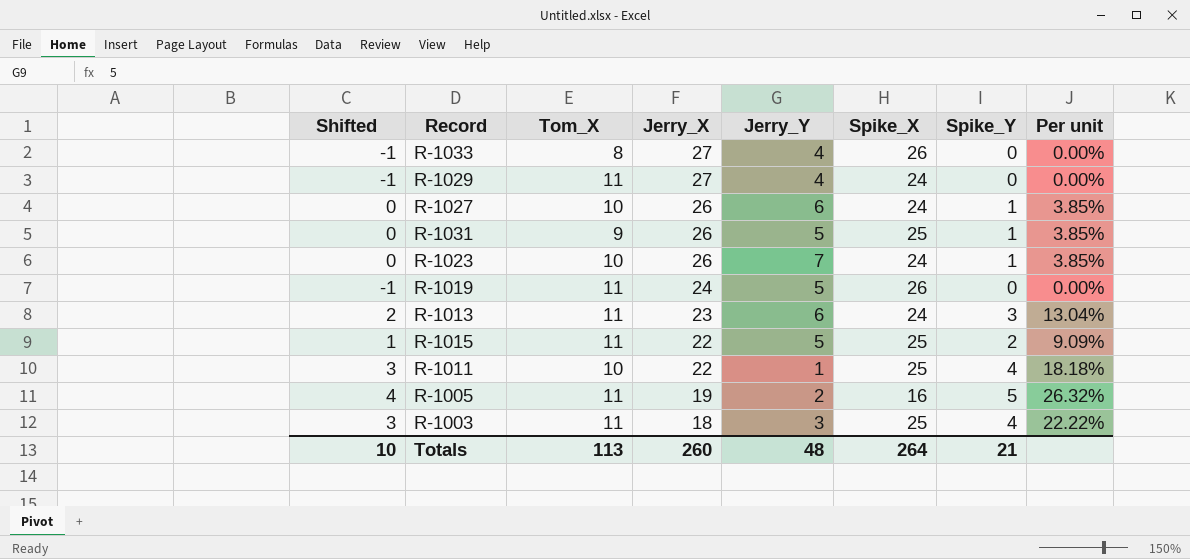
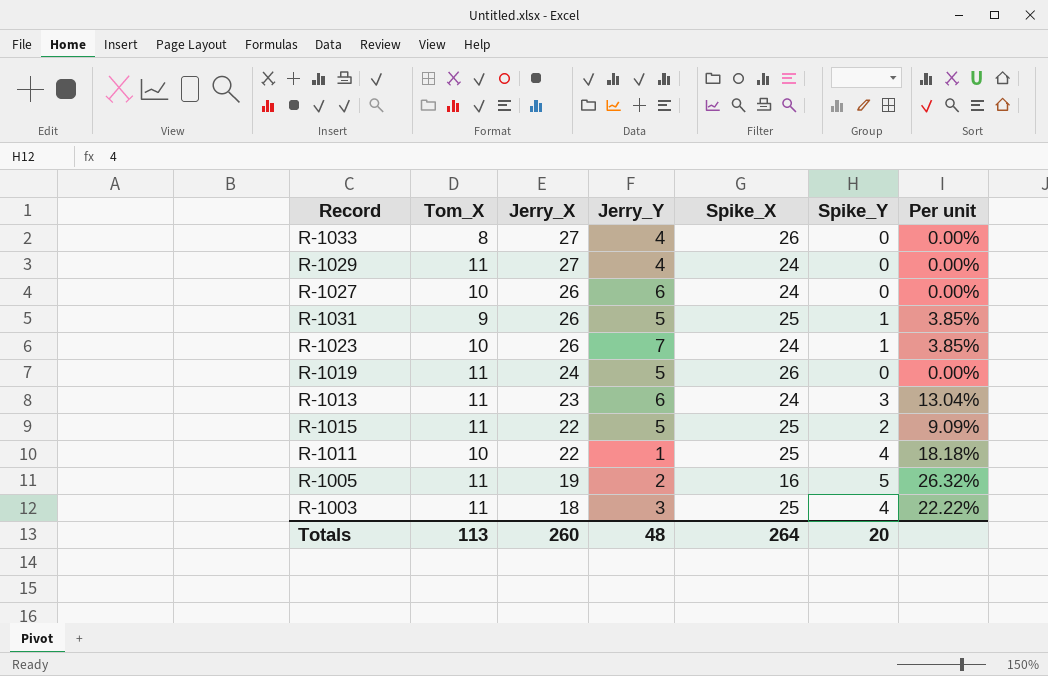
column Shifted | formula: [Spike_Y] - 1 -> none
R-1027 | Spike_Y: 1 -> 0
R-1027 | Per unit: 3.85% -> 0.00%
Totals | Spike_Y: 21 -> 20

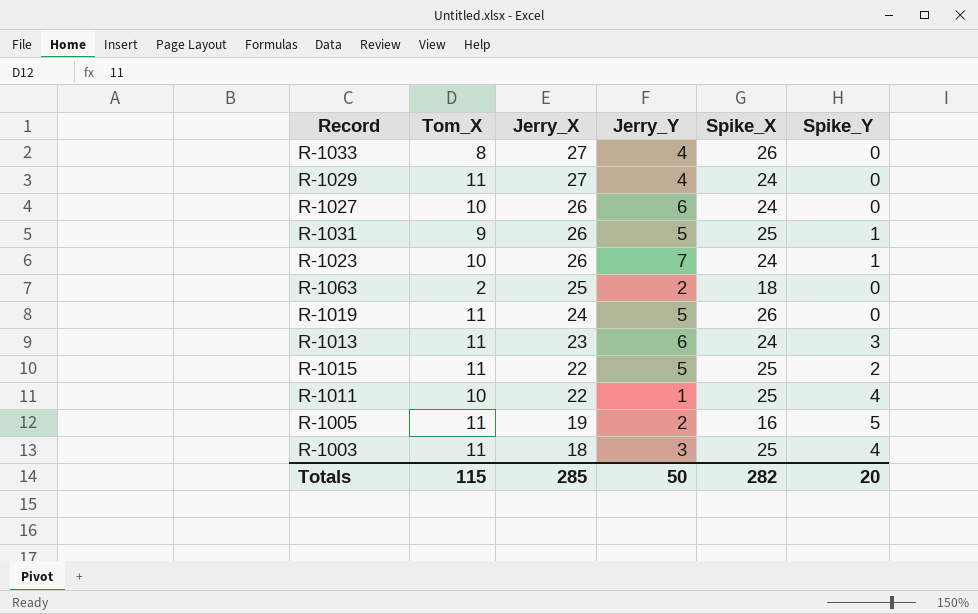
column Per unit | formula: [Spike_Y] / [Jerry_X] -> none
row R-1063: none -> 2 | 25 | 2 | 18 | 0
Totals | Tom_X: 113 -> 115
Totals | Jerry_X: 260 -> 285
Totals | Jerry_Y: 48 -> 50
Totals | Spike_X: 264 -> 282

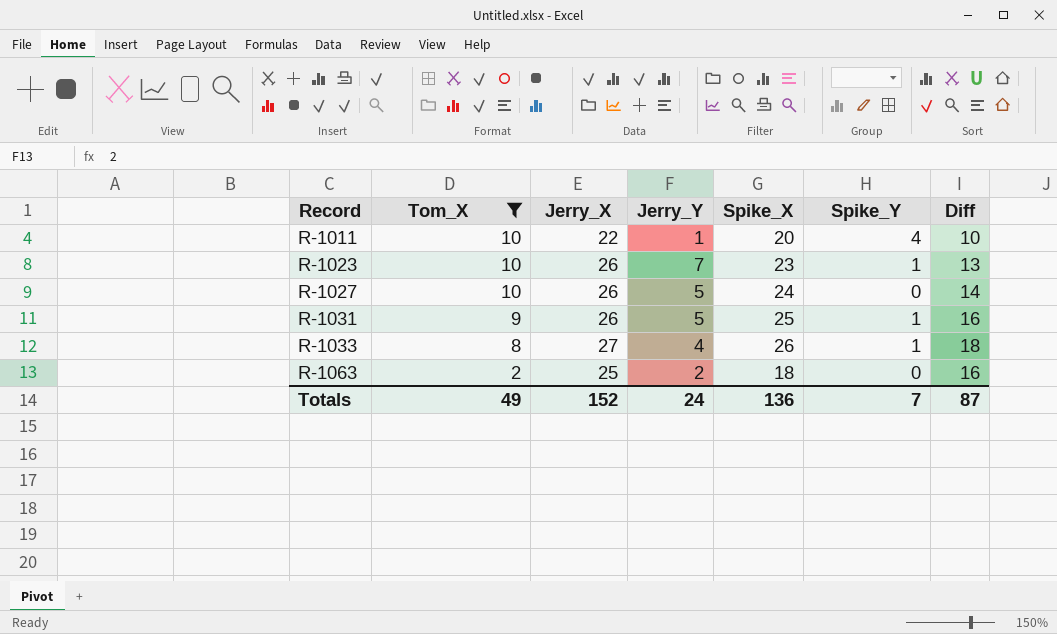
filter: none -> Tom_X != 11
row order: Jerry_X descending -> Record ascending
column Diff | formula: none -> [Spike_X] - [Tom_X]
R-1011 | Spike_X: 25 -> 20
R-1023 | Spike_X: 24 -> 23
R-1027 | Jerry_Y: 6 -> 5
R-1033 | Spike_Y: 0 -> 1
Totals | Tom_X: 115 -> 49
Totals | Jerry_X: 285 -> 152
Totals | Jerry_Y: 50 -> 24
Totals | Spike_X: 282 -> 136
Totals | Spike_Y: 20 -> 7

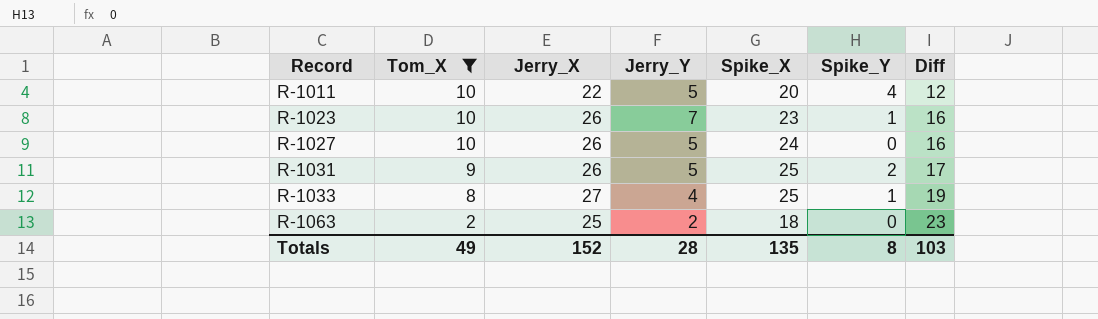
column Diff | formula: [Spike_X] - [Tom_X] -> [Jerry_X] - [Tom_X]
R-1011 | Jerry_Y: 1 -> 5
R-1031 | Spike_Y: 1 -> 2
R-1033 | Spike_X: 26 -> 25
Totals | Jerry_Y: 24 -> 28
Totals | Spike_X: 136 -> 135
Totals | Spike_Y: 7 -> 8
Totals | Diff: 87 -> 103

